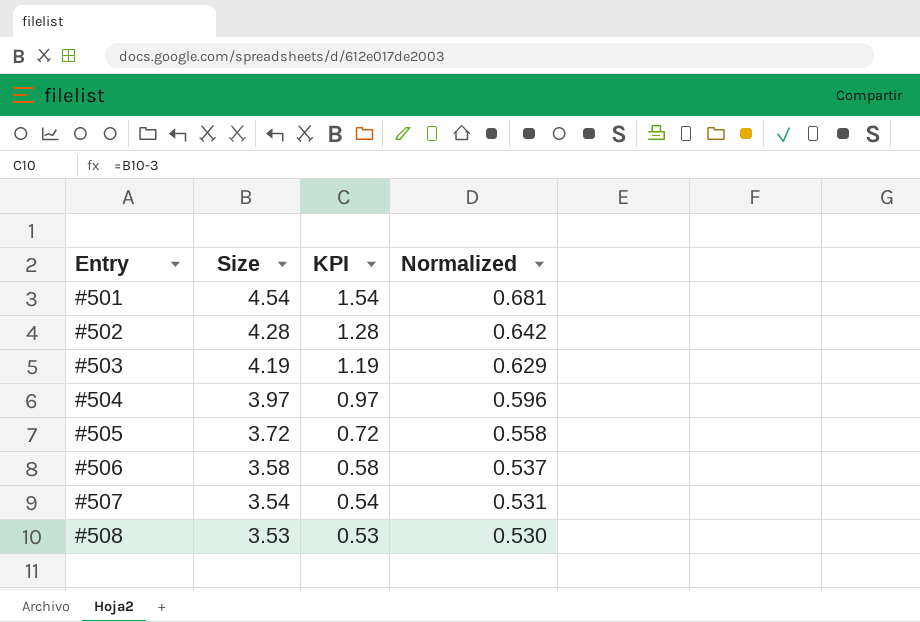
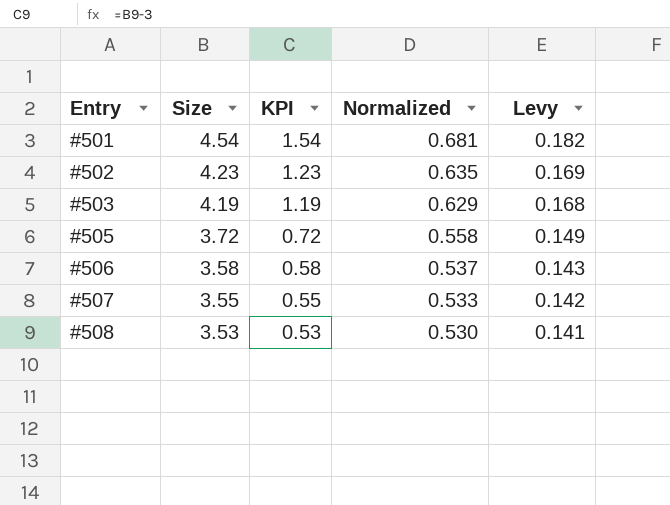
column Levy | formula: none -> [Size] * 0.04
row #504: 3.97 | 0.97 | 0.596 -> none
#502 | Size: 4.28 -> 4.23
#502 | KPI: 1.28 -> 1.23
#502 | Normalized: 0.642 -> 0.635
#507 | Size: 3.54 -> 3.55
#507 | KPI: 0.54 -> 0.55
#507 | Normalized: 0.531 -> 0.533

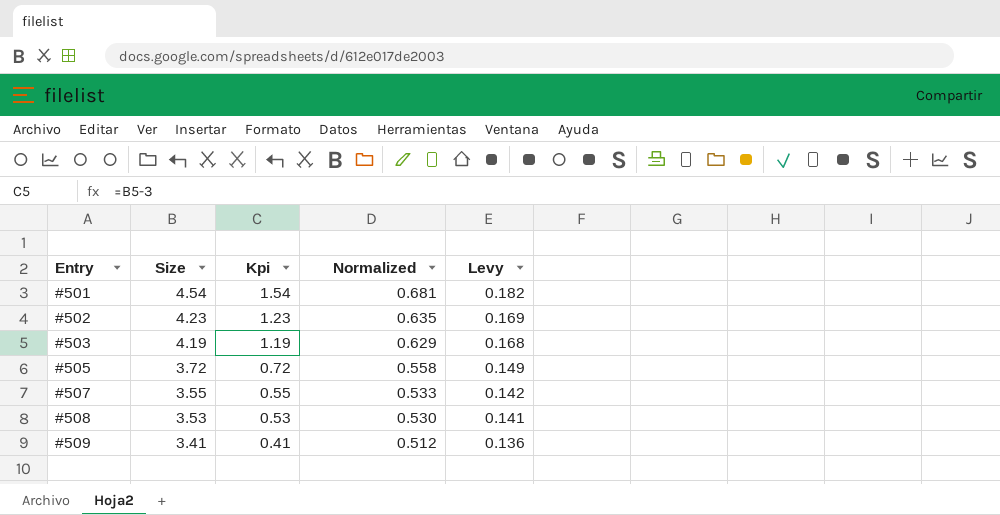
column name: KPI -> Kpi
row #506: 3.58 | 0.58 | 0.537 | 0.143 -> none
row #509: none -> 3.41 | 0.41 | 0.512 | 0.136

